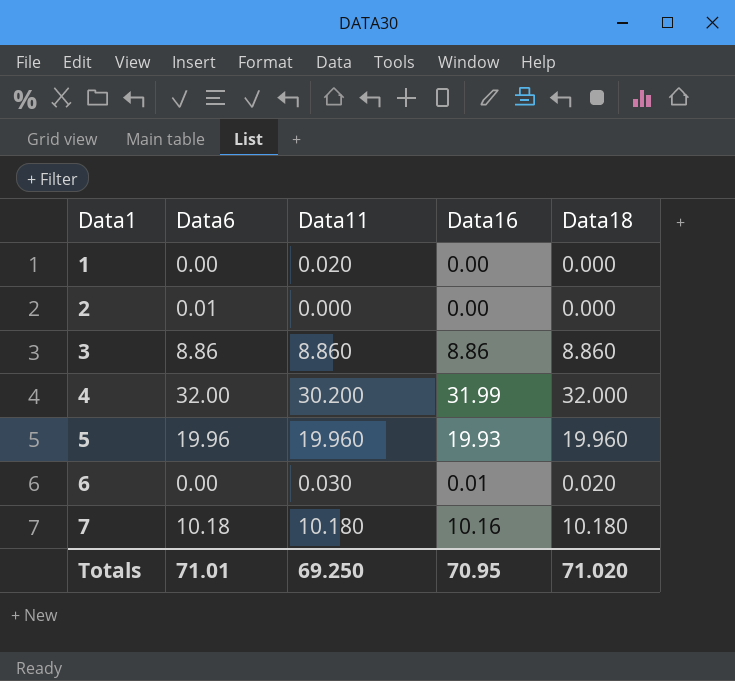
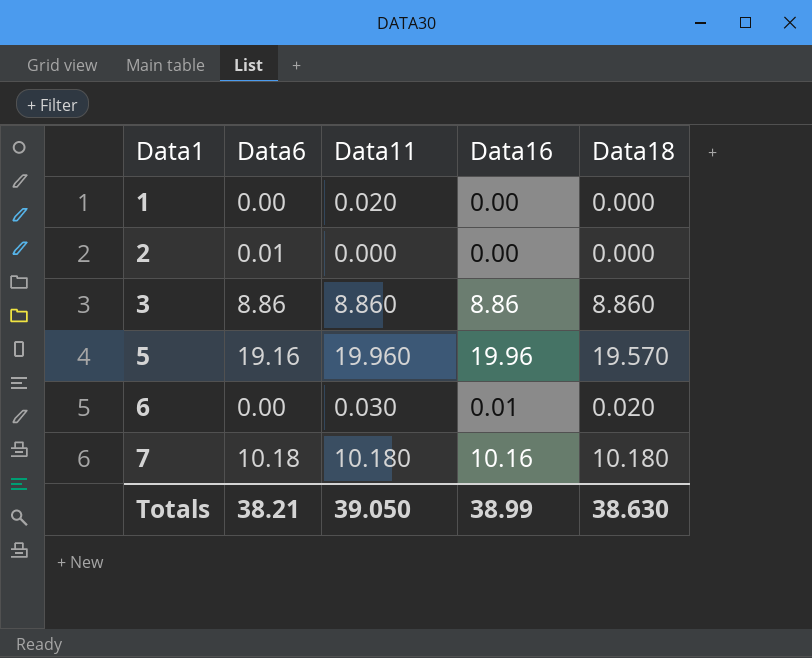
row 4: 32.00 | 30.200 | 31.99 | 32.000 -> none
5 | Data6: 19.96 -> 19.16
5 | Data16: 19.93 -> 19.96
5 | Data18: 19.960 -> 19.570
Totals | Data6: 71.01 -> 38.21
Totals | Data11: 69.250 -> 39.050
Totals | Data16: 70.95 -> 38.99
Totals | Data18: 71.020 -> 38.630

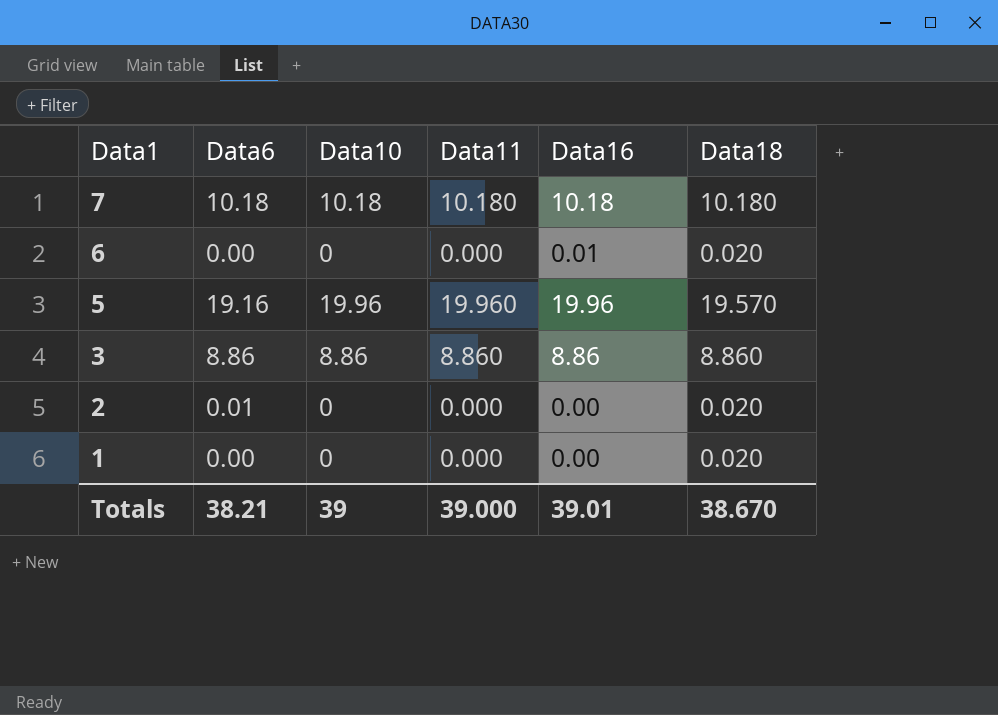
row order: Data1 ascending -> Data1 descending
column Data10 | position: none -> 3
7 | Data16: 10.16 -> 10.18
6 | Data11: 0.030 -> 0.000
2 | Data18: 0.000 -> 0.020
1 | Data11: 0.020 -> 0.000
1 | Data18: 0.000 -> 0.020
Totals | Data11: 39.050 -> 39.000
Totals | Data16: 38.99 -> 39.01
Totals | Data18: 38.630 -> 38.670

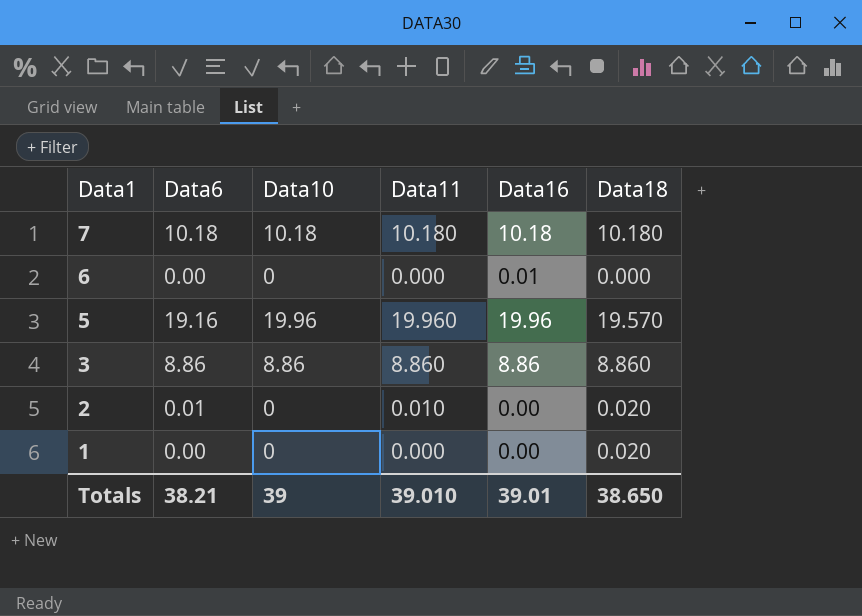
6 | Data18: 0.020 -> 0.000
2 | Data11: 0.000 -> 0.010
Totals | Data11: 39.000 -> 39.010
Totals | Data18: 38.670 -> 38.650

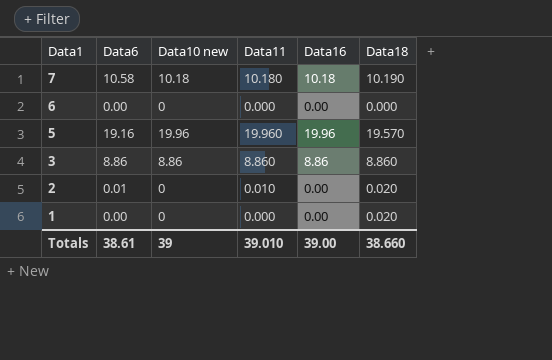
column name: Data10 -> Data10 new
7 | Data6: 10.18 -> 10.58
7 | Data18: 10.180 -> 10.190
6 | Data16: 0.01 -> 0.00
Totals | Data6: 38.21 -> 38.61
Totals | Data16: 39.01 -> 39.00
Totals | Data18: 38.650 -> 38.660

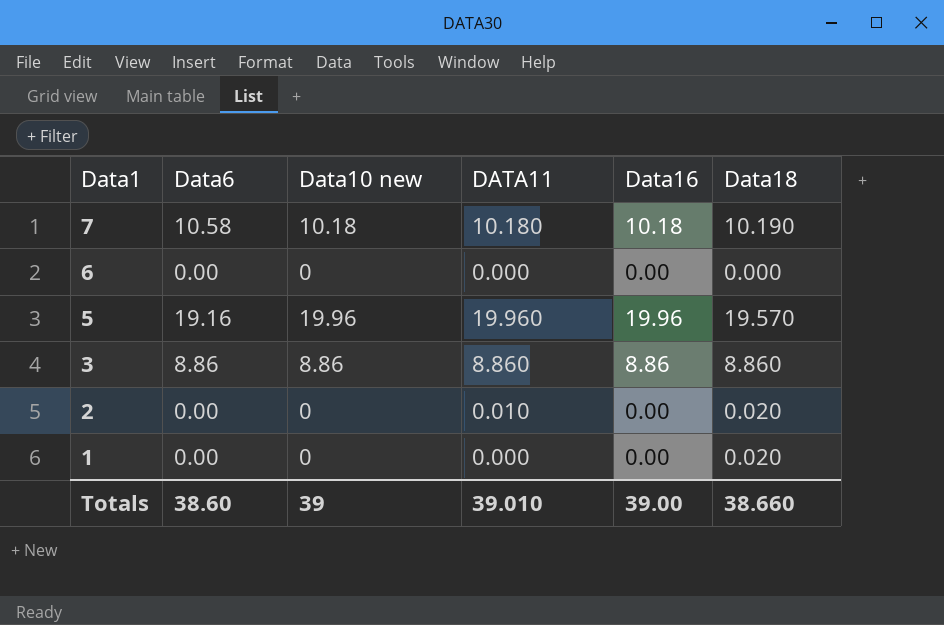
column name: Data11 -> DATA11
2 | Data6: 0.01 -> 0.00
Totals | Data6: 38.61 -> 38.60

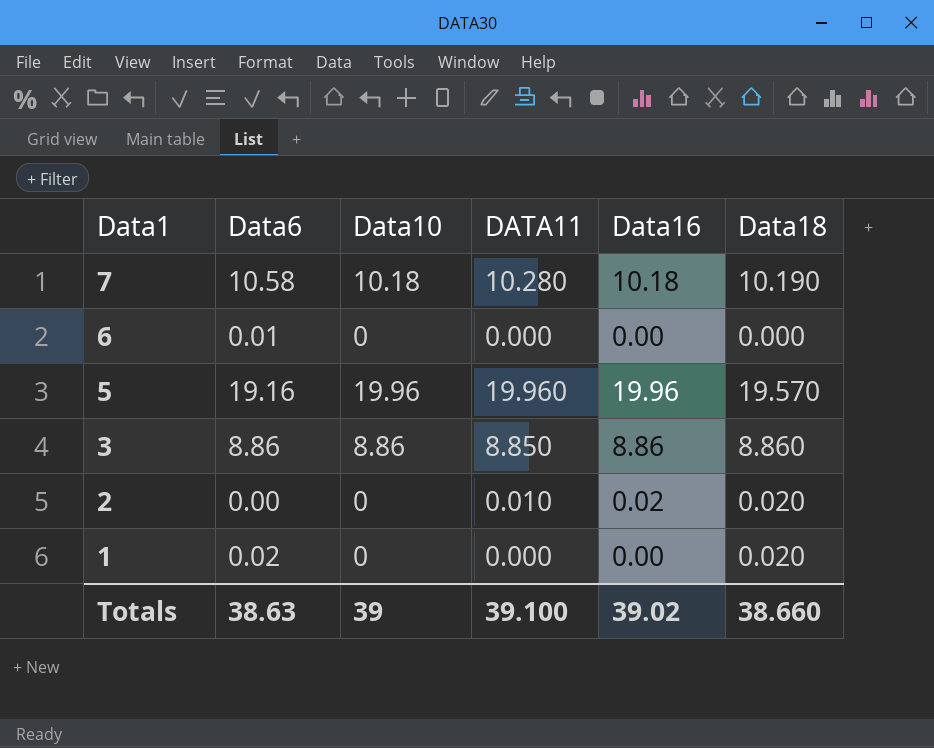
column name: Data10 new -> Data10
7 | DATA11: 10.180 -> 10.280
6 | Data6: 0.00 -> 0.01
3 | DATA11: 8.860 -> 8.850
2 | Data16: 0.00 -> 0.02
1 | Data6: 0.00 -> 0.02
Totals | Data6: 38.60 -> 38.63
Totals | DATA11: 39.010 -> 39.100
Totals | Data16: 39.00 -> 39.02

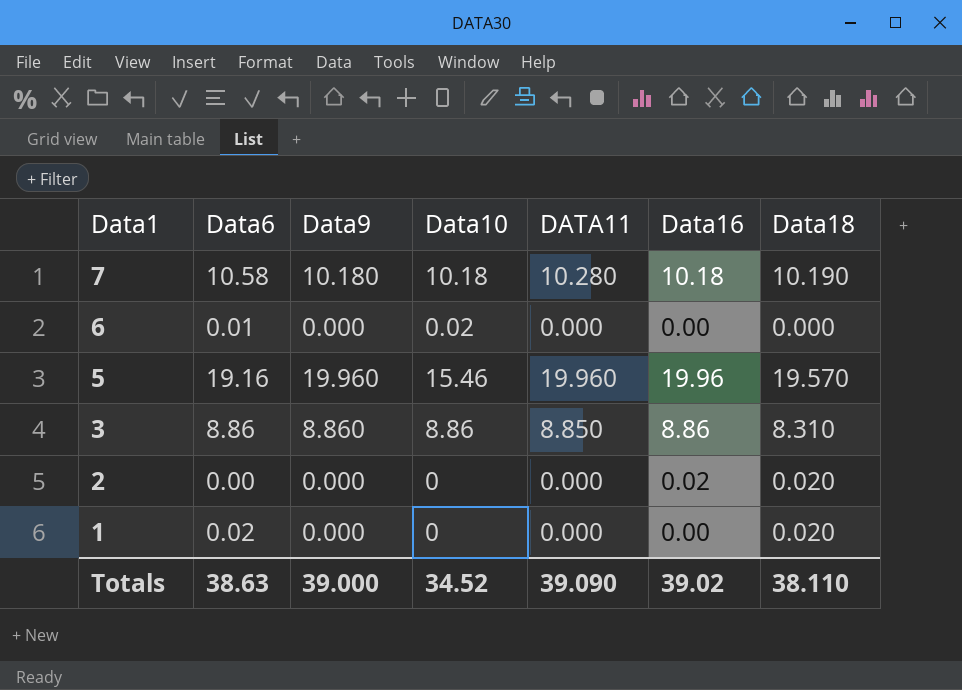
column Data9 | position: none -> 3
6 | Data10: 0 -> 0.02
5 | Data10: 19.96 -> 15.46
3 | Data18: 8.860 -> 8.310
2 | DATA11: 0.010 -> 0.000
Totals | Data10: 39 -> 34.52
Totals | DATA11: 39.100 -> 39.090
Totals | Data18: 38.660 -> 38.110

